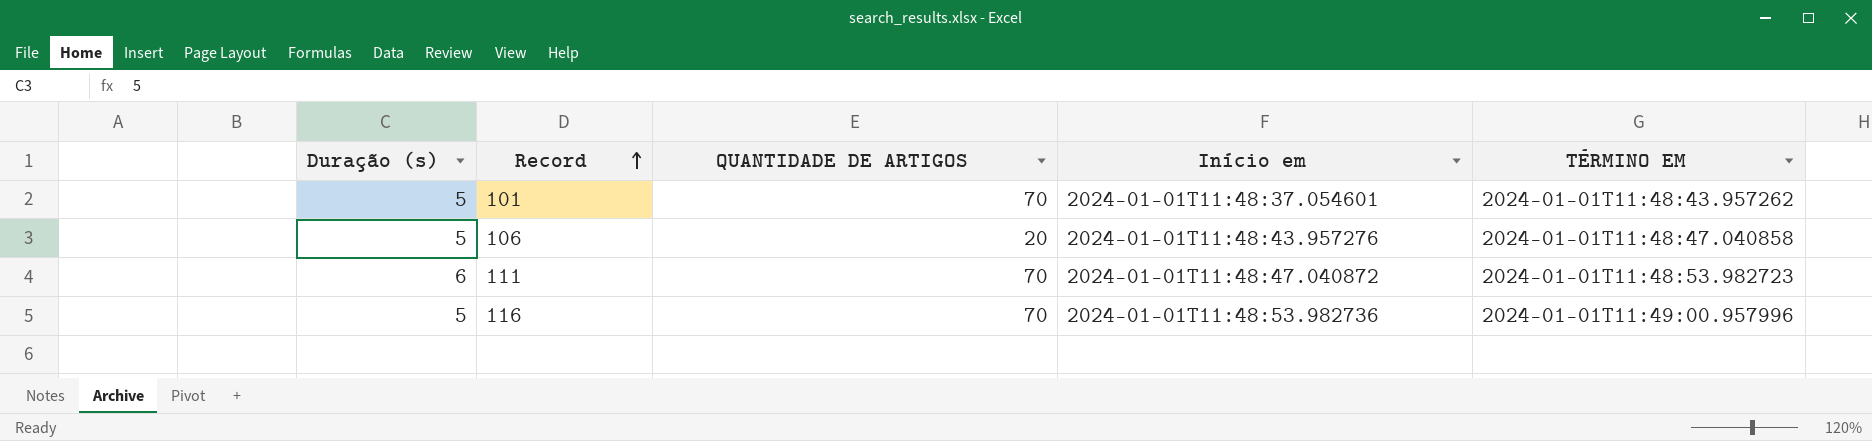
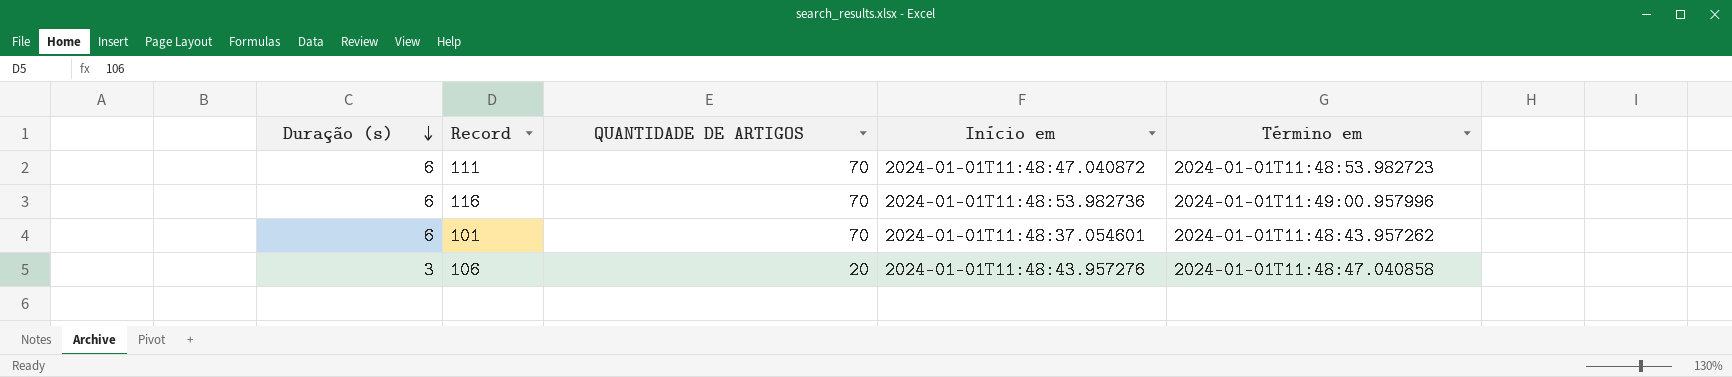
row order: Record ascending -> Duração (s) descending
column name: TÉRMINO EM -> Término em
116 | Duração (s): 5 -> 6
101 | Duração (s): 5 -> 6
106 | Duração (s): 5 -> 3

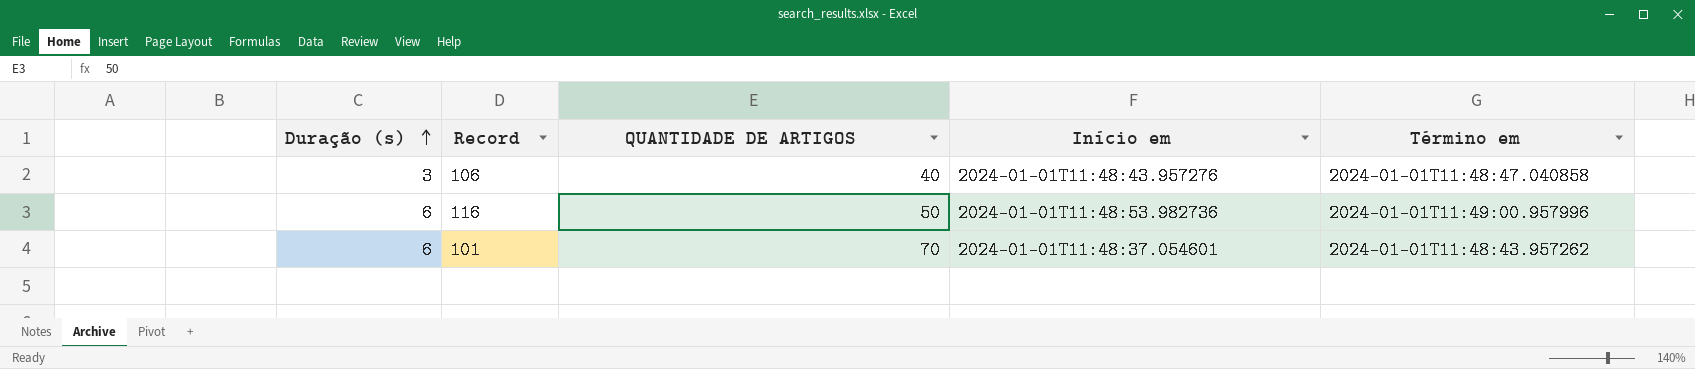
row order: Duração (s) descending -> Duração (s) ascending
row 111: 6 | 70 | 2024-01-01T11:48:47.040872 | 2024-01-01T11:48:53.982723 -> none
106 | QUANTIDADE DE ARTIGOS: 20 -> 40
116 | QUANTIDADE DE ARTIGOS: 70 -> 50

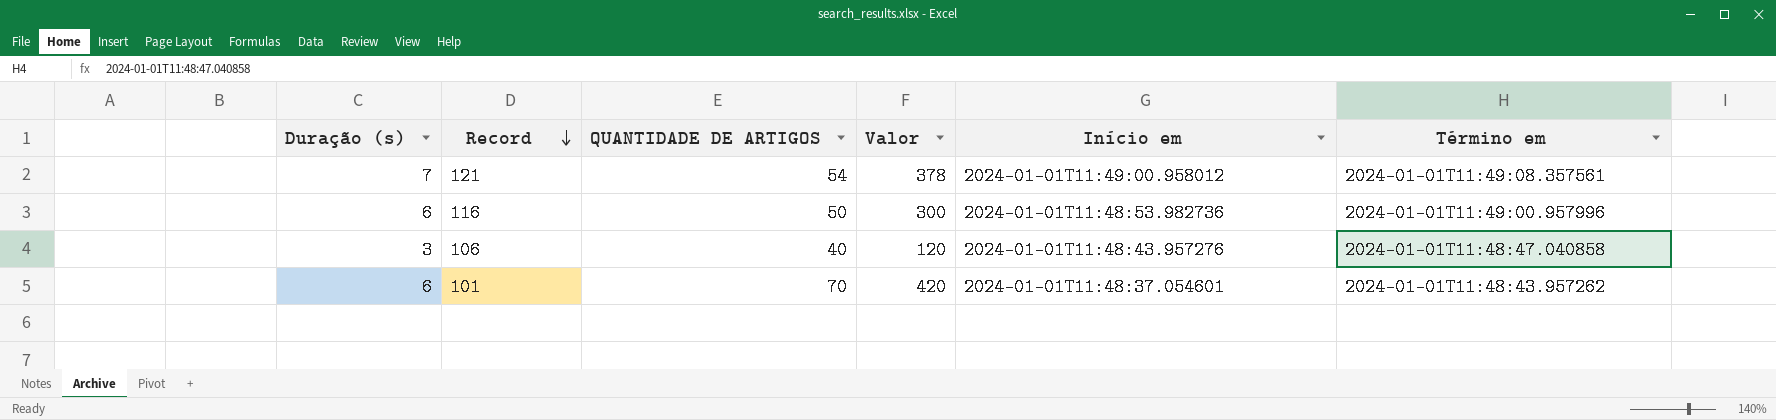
row order: Duração (s) ascending -> Record descending
column Valor | formula: none -> [Duração (s)] * [QUANTIDADE DE ARTIGOS]
row 121: none -> 7 | 54 | 378 | 2024-01-01T11:49:00.958012 | 2024-01-01T11:49:08.357561

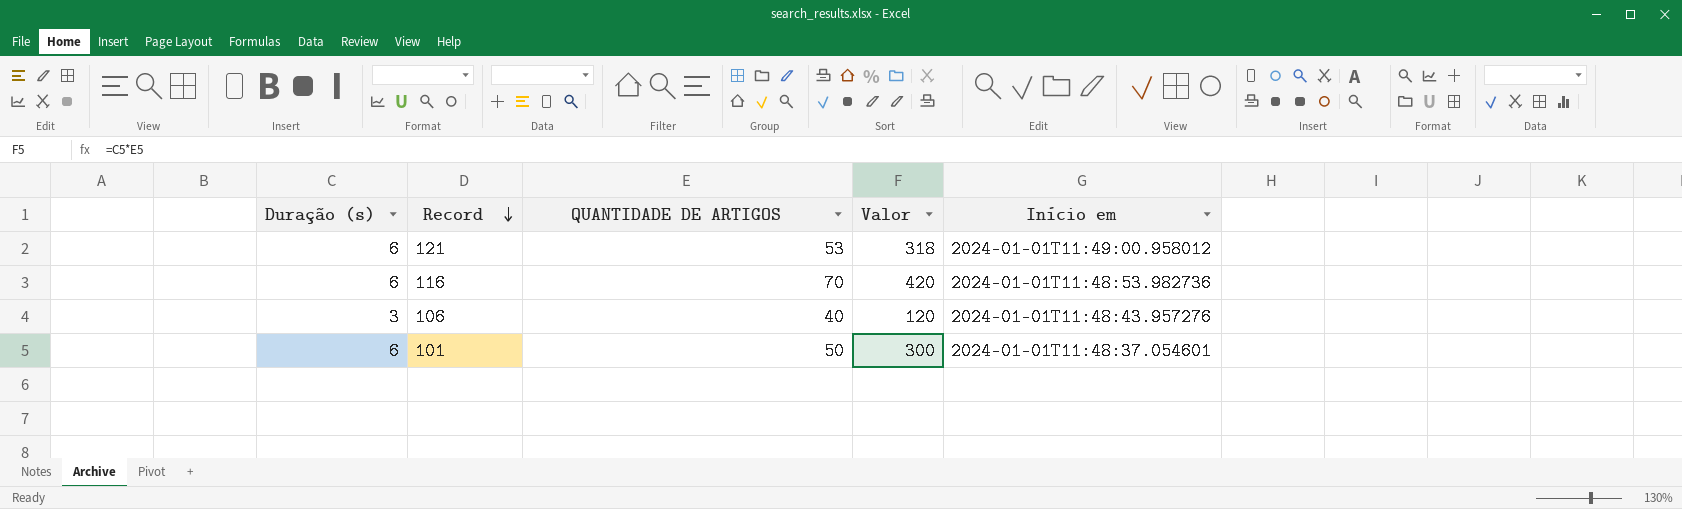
column Término em | position: 6 -> none
121 | Duração (s): 7 -> 6
121 | QUANTIDADE DE ARTIGOS: 54 -> 53
121 | Valor: 378 -> 318
116 | QUANTIDADE DE ARTIGOS: 50 -> 70
116 | Valor: 300 -> 420
101 | QUANTIDADE DE ARTIGOS: 70 -> 50
101 | Valor: 420 -> 300

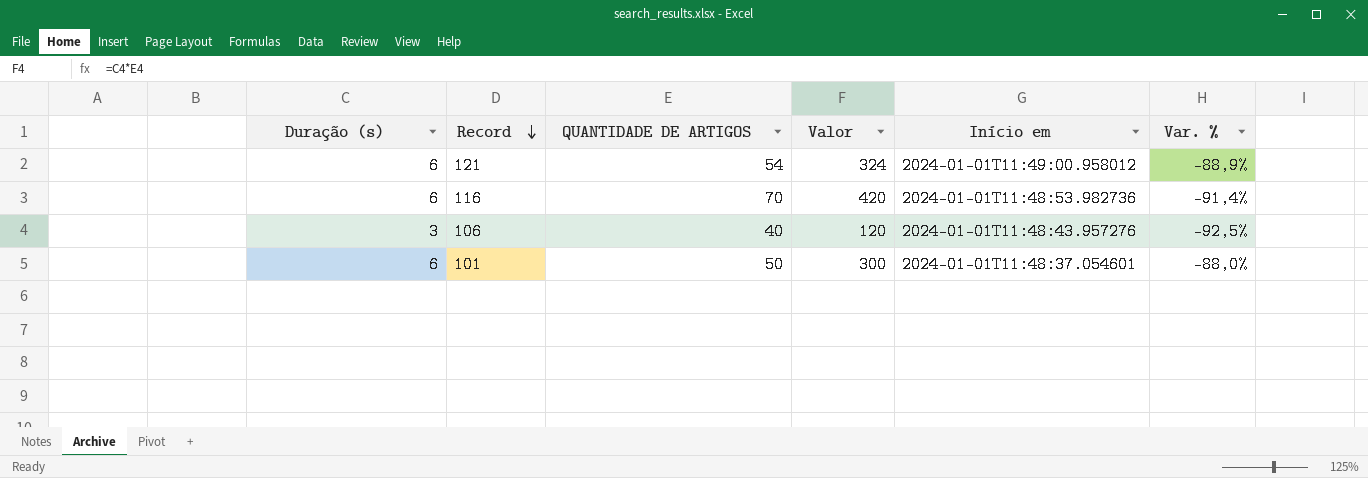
column Var. % | formula: none -> ([Duração (s)] - [QUANTIDADE DE ARTIGOS]) / [QUANTIDADE DE ARTIGOS]
121 | QUANTIDADE DE ARTIGOS: 53 -> 54
121 | Valor: 318 -> 324

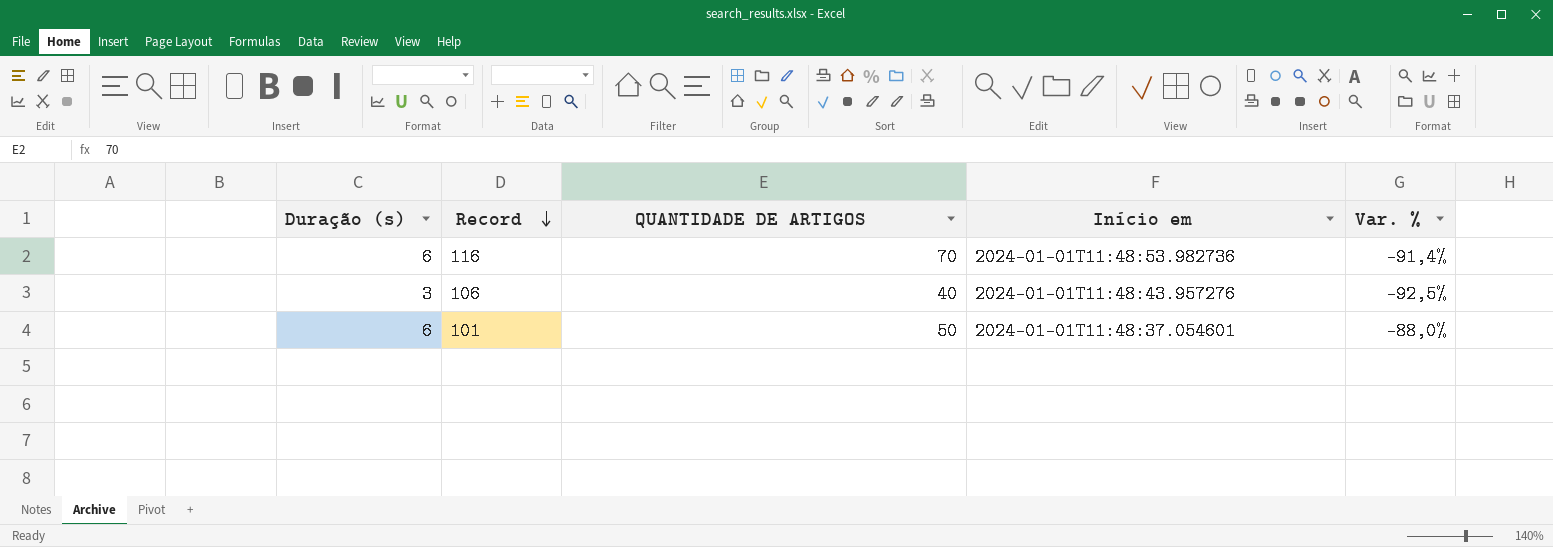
column Valor | formula: [Duração (s)] * [QUANTIDADE DE ARTIGOS] -> none
row 121: 6 | 54 | 324 | 2024-01-01T11:49:00.958012 | -88,9% -> none

